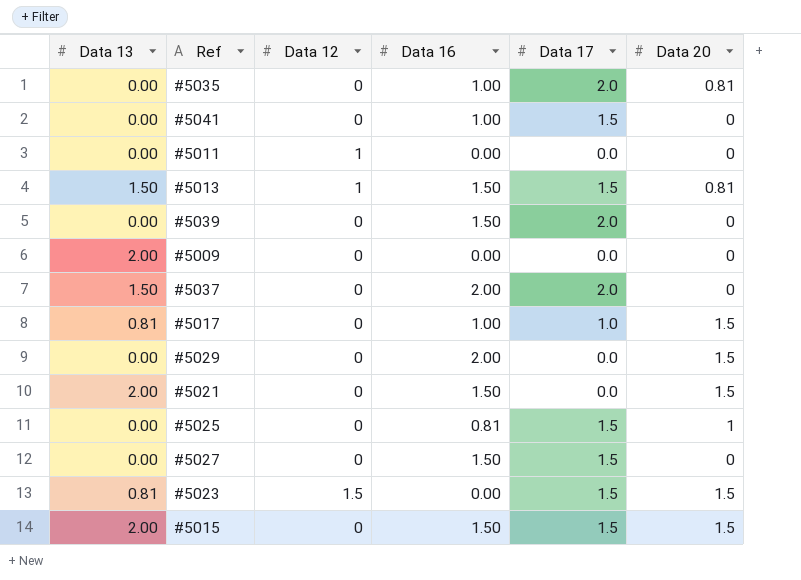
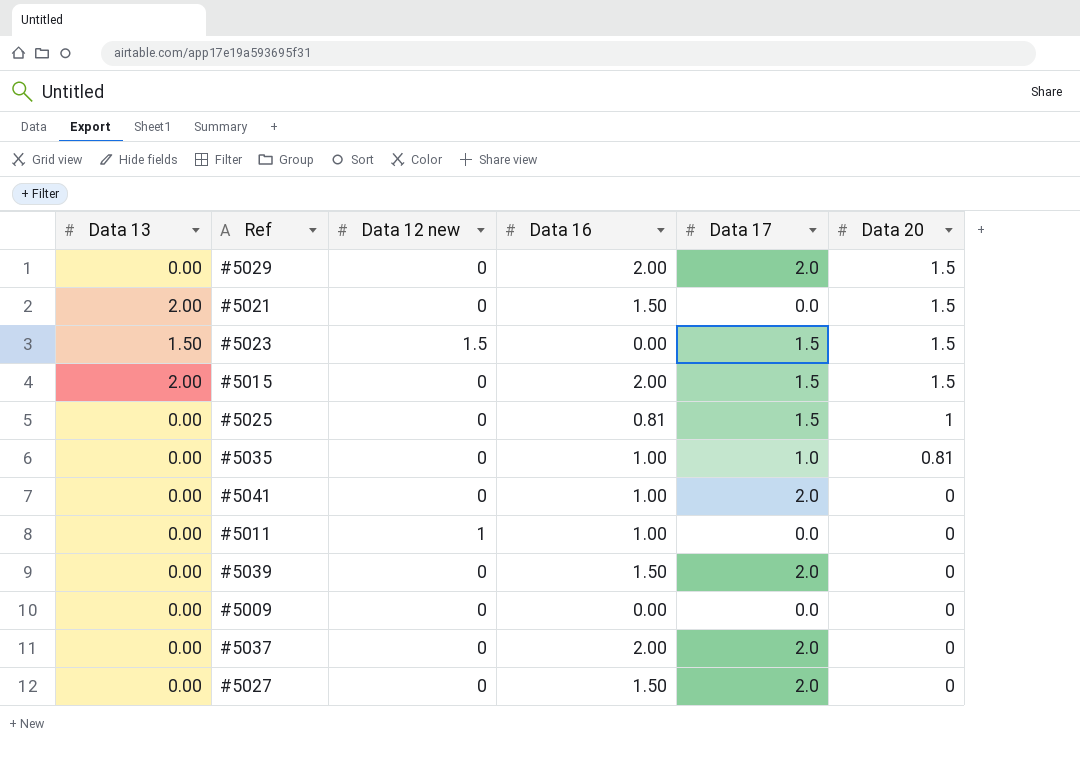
row order: none -> Data 20 descending
column name: Data 12 -> Data 12 new
row #5013: 1.50 | 1 | 1.50 | 1.5 | 0.81 -> none
row #5017: 0.81 | 0 | 1.00 | 1.0 | 1.5 -> none
#5029 | Data 17: 0.0 -> 2.0
#5023 | Data 13: 0.81 -> 1.50
#5015 | Data 16: 1.50 -> 2.00
#5035 | Data 17: 2.0 -> 1.0
#5041 | Data 17: 1.5 -> 2.0
#5011 | Data 16: 0.00 -> 1.00
#5009 | Data 13: 2.00 -> 0.00
#5037 | Data 13: 1.50 -> 0.00
#5027 | Data 17: 1.5 -> 2.0

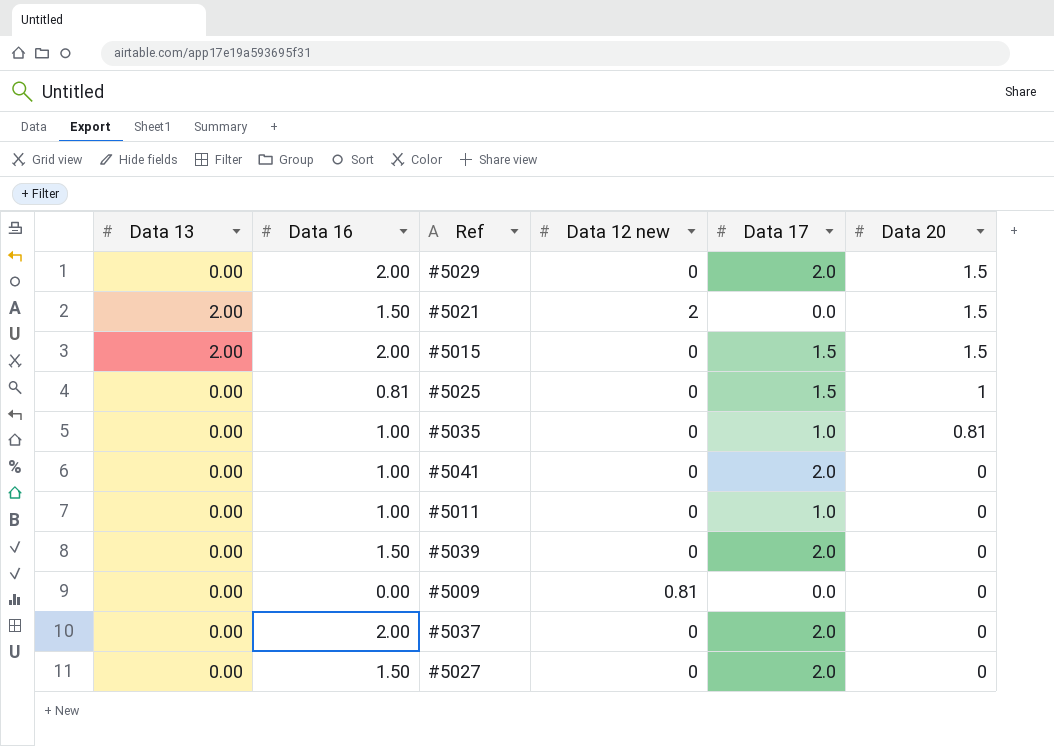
column Data 16 | position: 4 -> 2
row #5023: 1.50 | 1.5 | 0.00 | 1.5 | 1.5 -> none
#5021 | Data 12 new: 0 -> 2
#5011 | Data 12 new: 1 -> 0
#5011 | Data 17: 0.0 -> 1.0
#5009 | Data 12 new: 0 -> 0.81

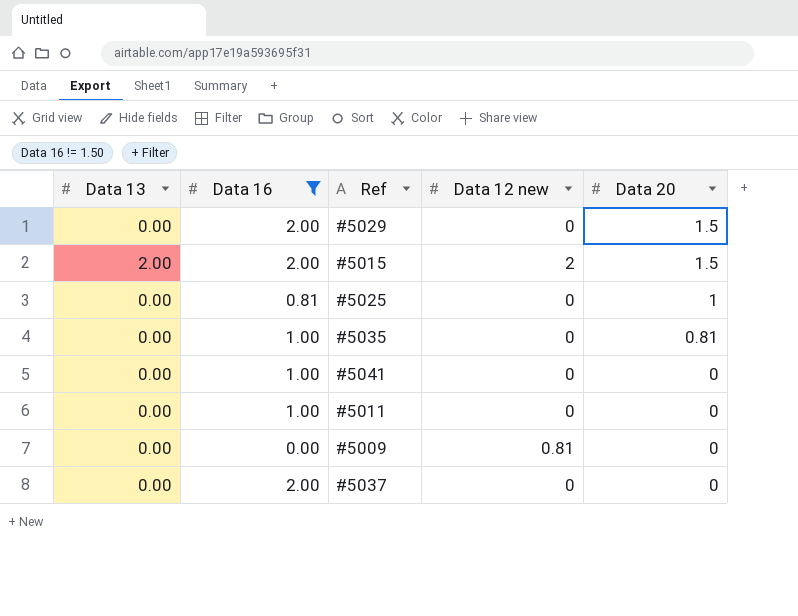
filter: none -> Data 16 != 1.50
column Data 17 | position: 5 -> none
#5015 | Data 12 new: 0 -> 2

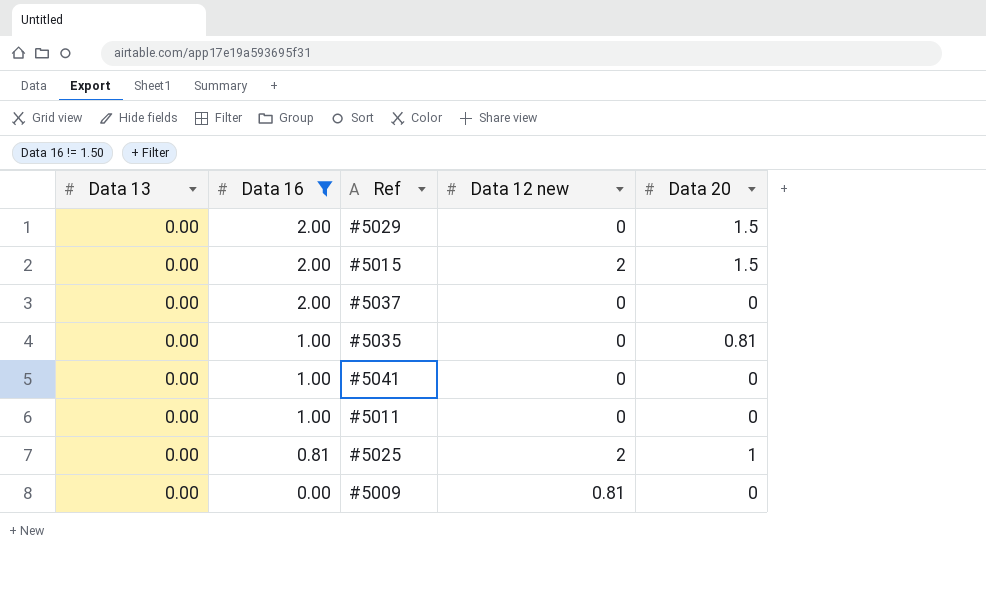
row order: Data 20 descending -> Data 16 descending
#5015 | Data 13: 2.00 -> 0.00
#5025 | Data 12 new: 0 -> 2

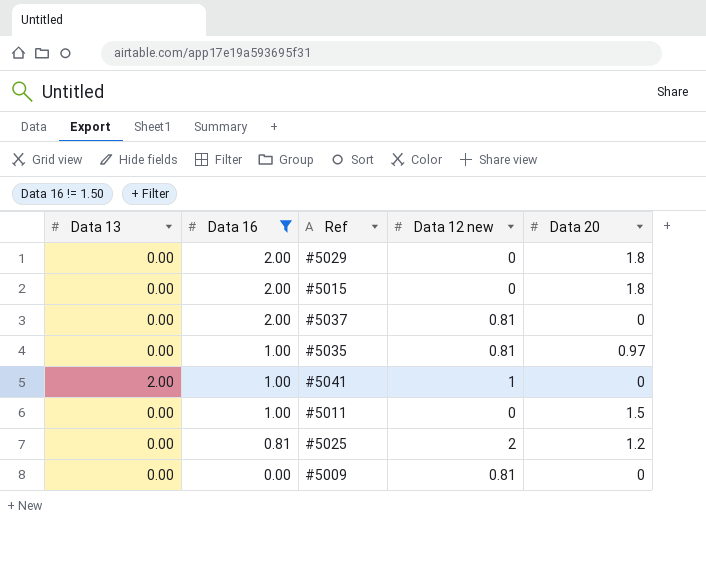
#5029 | Data 20: 1.5 -> 1.8
#5015 | Data 12 new: 2 -> 0
#5015 | Data 20: 1.5 -> 1.8
#5037 | Data 12 new: 0 -> 0.81
#5035 | Data 12 new: 0 -> 0.81
#5035 | Data 20: 0.81 -> 0.97
#5041 | Data 13: 0.00 -> 2.00
#5041 | Data 12 new: 0 -> 1
#5011 | Data 20: 0 -> 1.5
#5025 | Data 20: 1 -> 1.2

